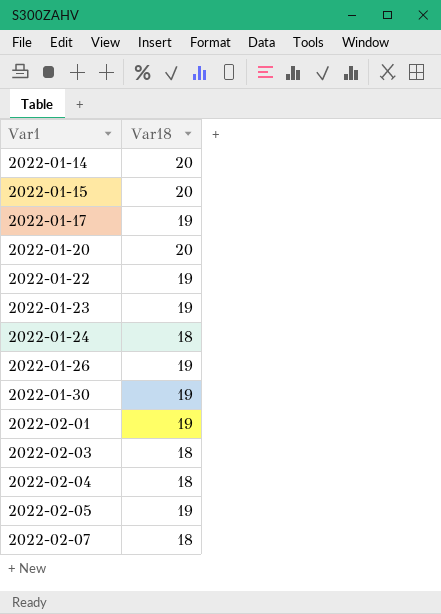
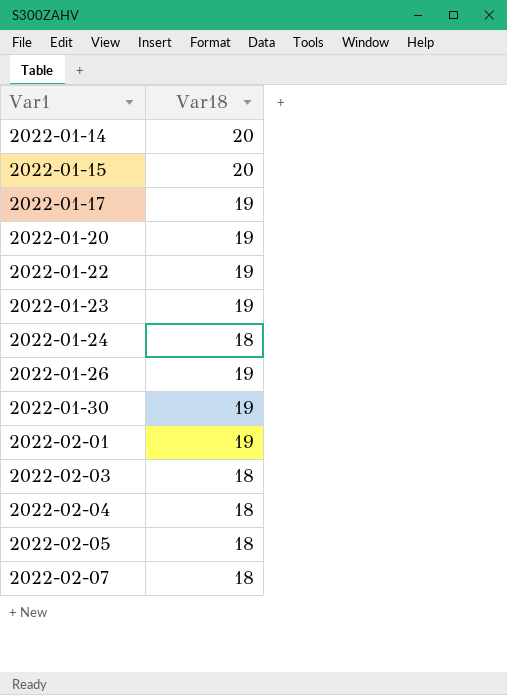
2022-01-20 | Var18: 20 -> 19
2022-02-05 | Var18: 19 -> 18

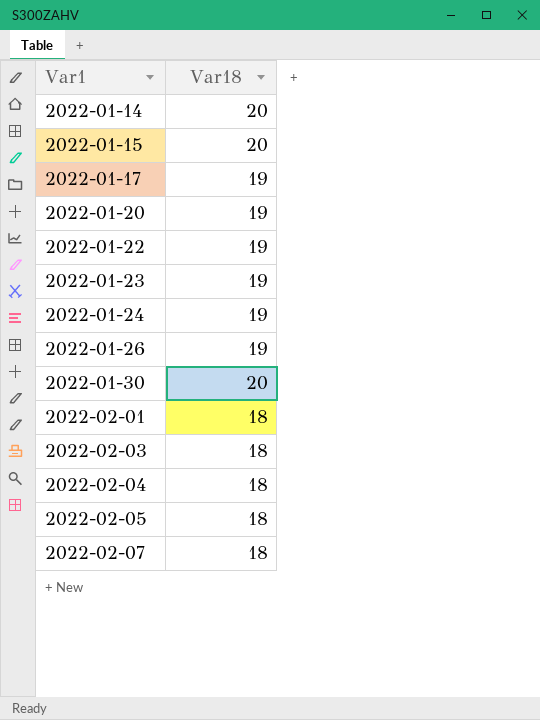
2022-01-24 | Var18: 18 -> 19
2022-01-30 | Var18: 19 -> 20
2022-02-01 | Var18: 19 -> 18

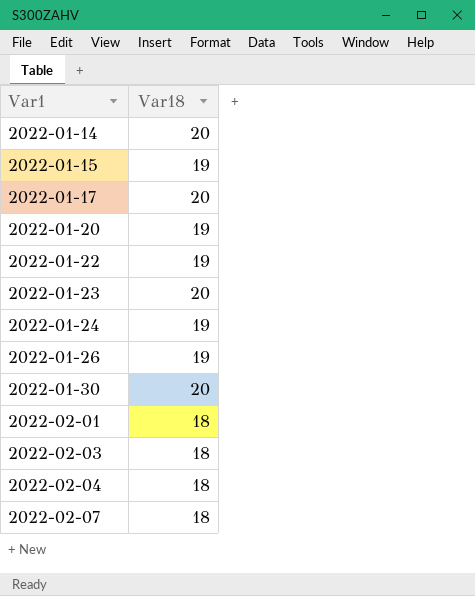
row 2022-02-05: 18 -> none
2022-01-15 | Var18: 20 -> 19
2022-01-17 | Var18: 19 -> 20
2022-01-23 | Var18: 19 -> 20

